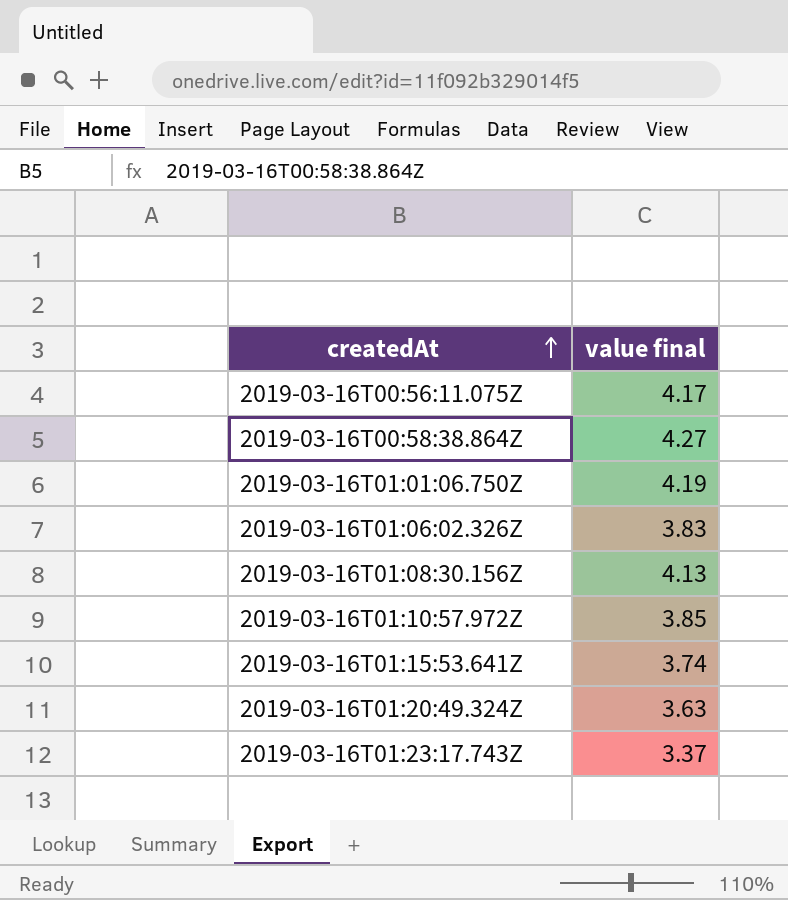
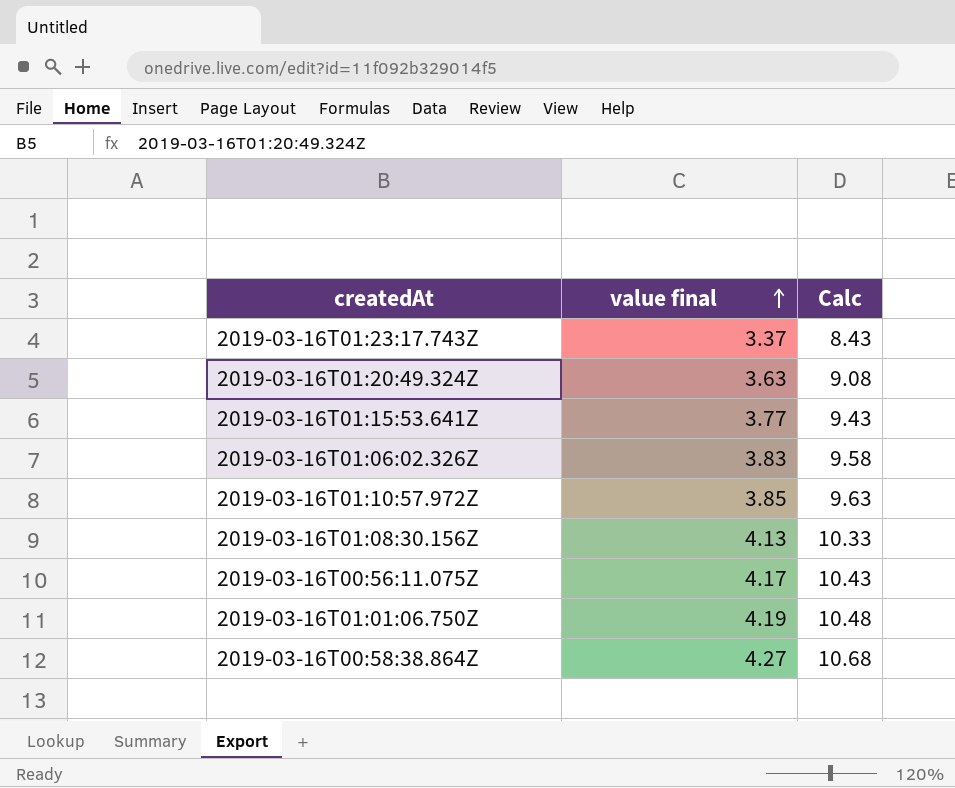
row order: createdAt ascending -> value final ascending
column Calc | formula: none -> [value final] * 2.5
2019-03-16T01:15:53.641Z | value final: 3.74 -> 3.77

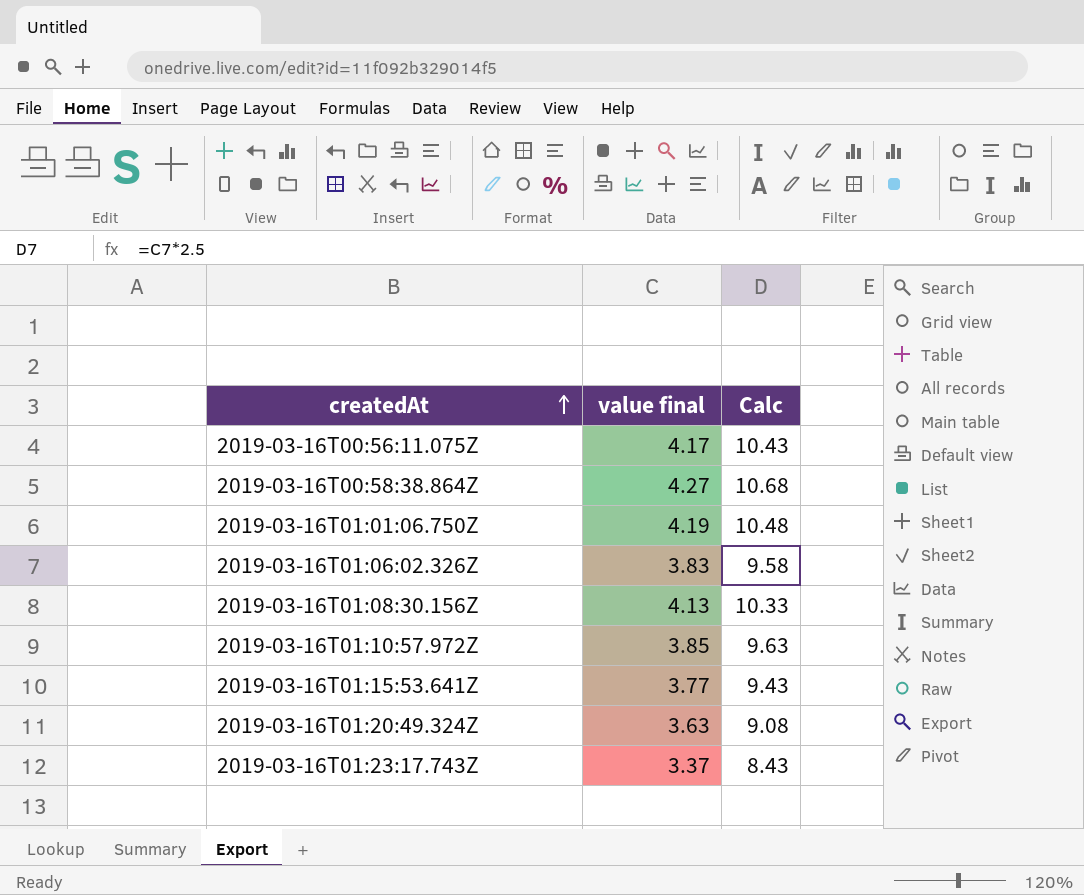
row order: value final ascending -> createdAt ascending

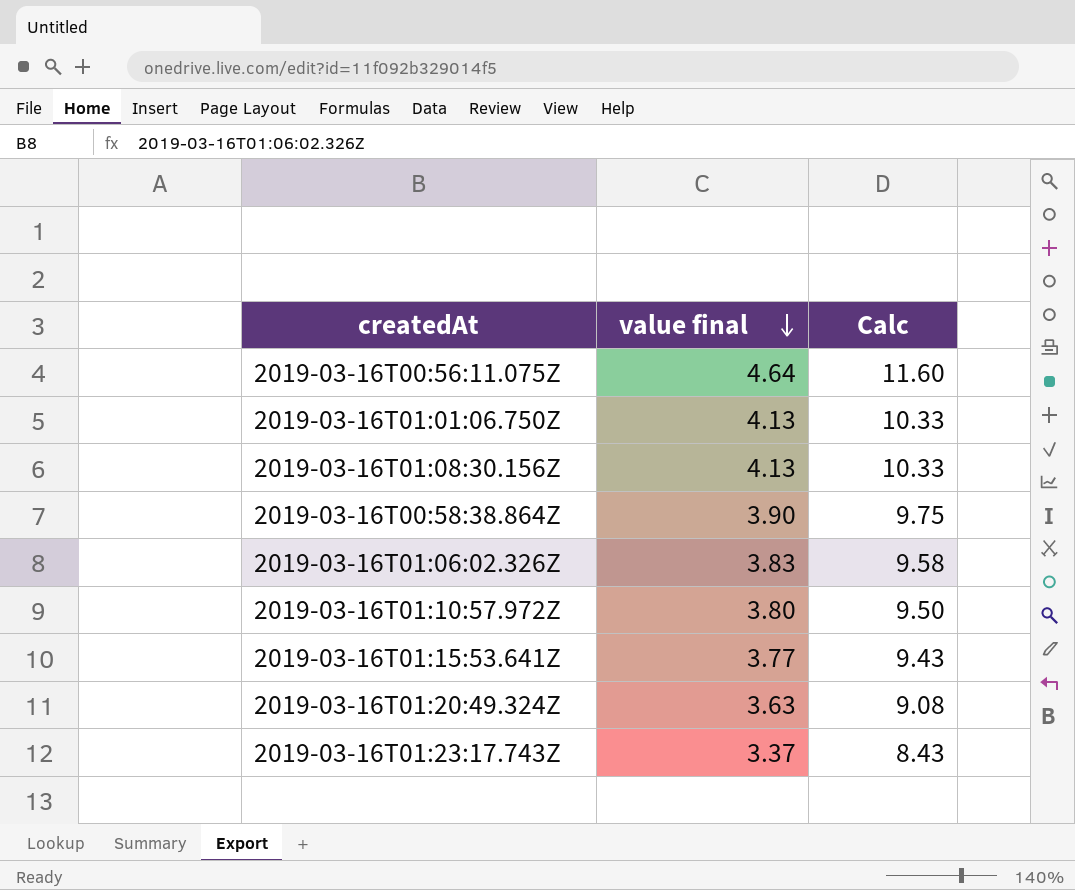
row order: createdAt ascending -> value final descending
2019-03-16T00:56:11.075Z | value final: 4.17 -> 4.64
2019-03-16T00:56:11.075Z | Calc: 10.43 -> 11.60
2019-03-16T01:01:06.750Z | value final: 4.19 -> 4.13
2019-03-16T01:01:06.750Z | Calc: 10.48 -> 10.33
2019-03-16T00:58:38.864Z | value final: 4.27 -> 3.90
2019-03-16T00:58:38.864Z | Calc: 10.68 -> 9.75
2019-03-16T01:10:57.972Z | value final: 3.85 -> 3.80
2019-03-16T01:10:57.972Z | Calc: 9.63 -> 9.50

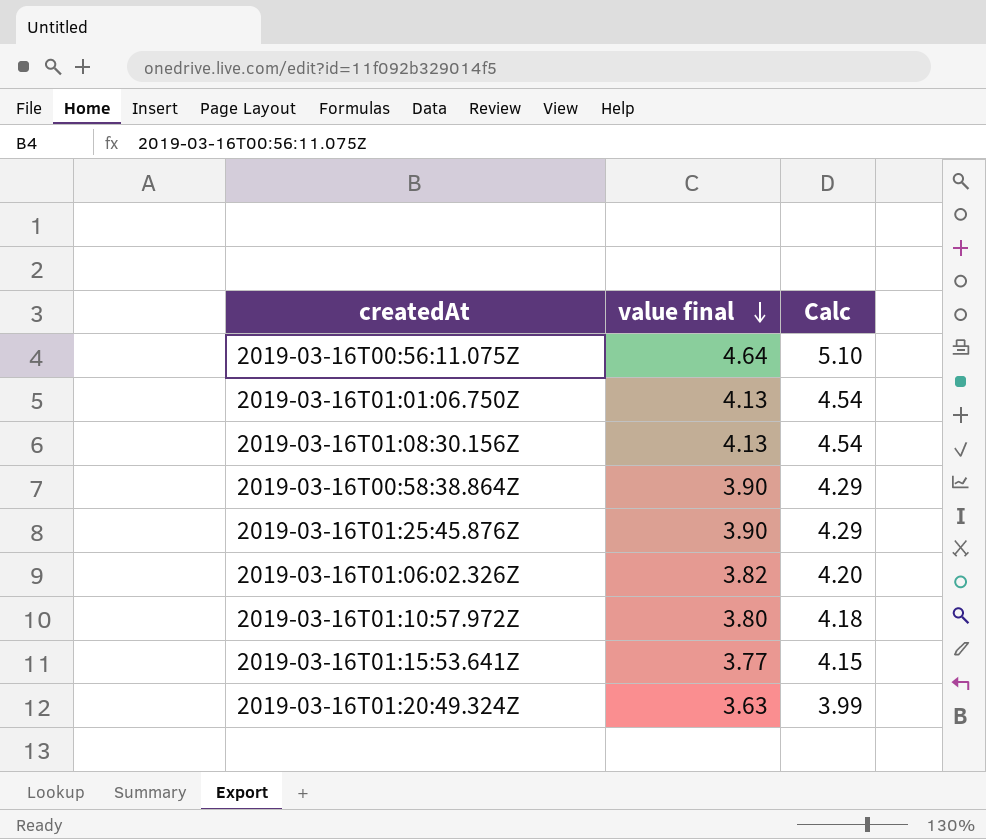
column Calc | formula: [value final] * 2.5 -> [value final] * 1.1
row 2019-03-16T01:23:17.743Z: 3.37 | 8.43 -> none
row 2019-03-16T01:25:45.876Z: none -> 3.90 | 4.29
2019-03-16T01:06:02.326Z | value final: 3.83 -> 3.82

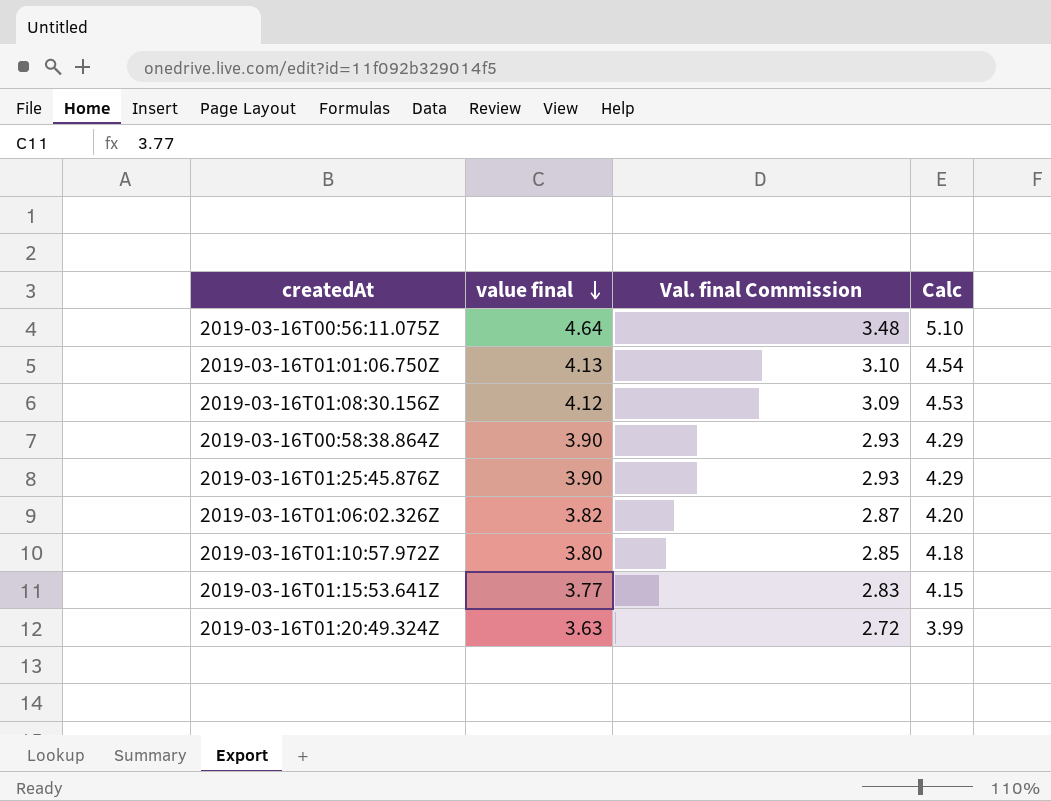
column Val. final Commission | formula: none -> [value final] * 0.75
2019-03-16T01:08:30.156Z | value final: 4.13 -> 4.12
2019-03-16T01:08:30.156Z | Calc: 4.54 -> 4.53

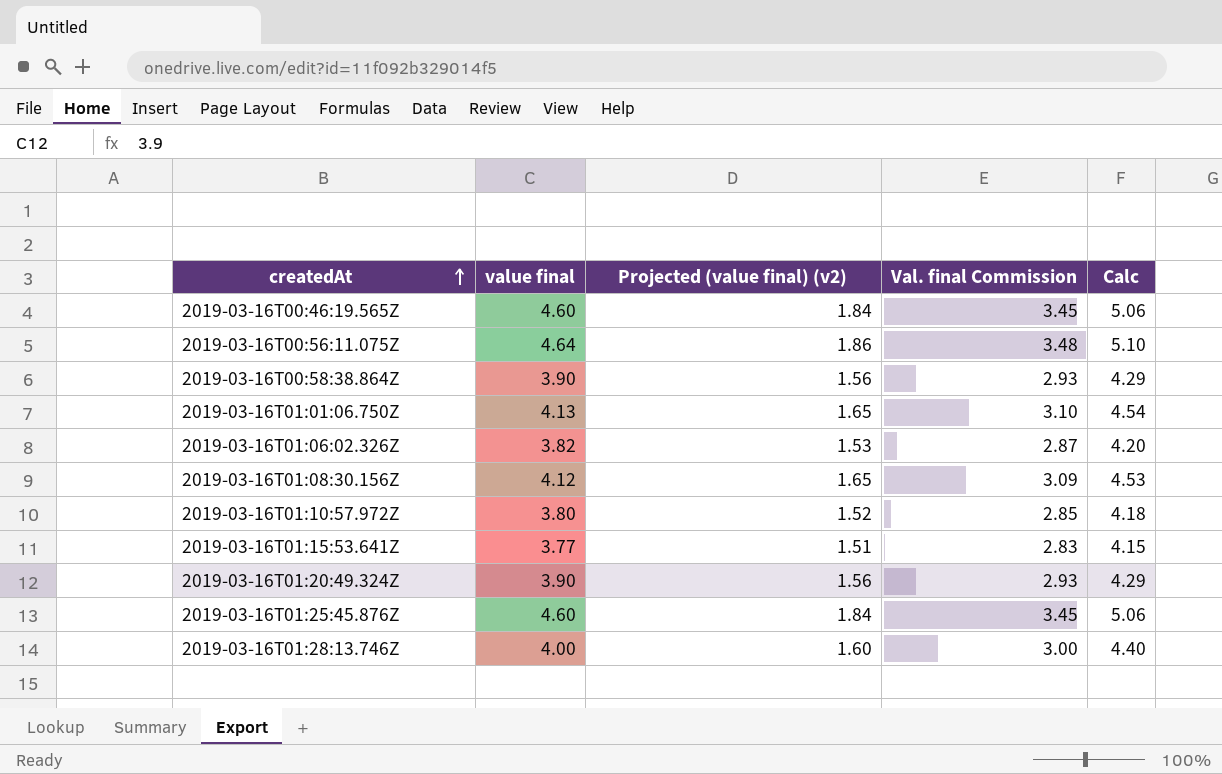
row order: value final descending -> createdAt ascending
column Projected (value final) (v2) | formula: none -> [value final] * 0.4
row 2019-03-16T00:46:19.565Z: none -> 4.60 | 1.84 | 3.45 | 5.06
2019-03-16T01:20:49.324Z | value final: 3.63 -> 3.90
2019-03-16T01:20:49.324Z | Val. final Commission: 2.72 -> 2.93
2019-03-16T01:20:49.324Z | Calc: 3.99 -> 4.29
2019-03-16T01:25:45.876Z | value final: 3.90 -> 4.60
2019-03-16T01:25:45.876Z | Val. final Commission: 2.93 -> 3.45
2019-03-16T01:25:45.876Z | Calc: 4.29 -> 5.06
row 2019-03-16T01:28:13.746Z: none -> 4.00 | 1.60 | 3.00 | 4.40

